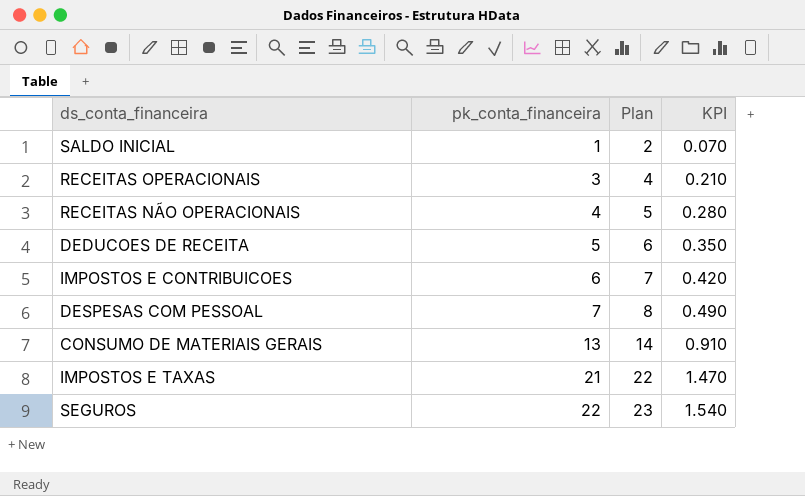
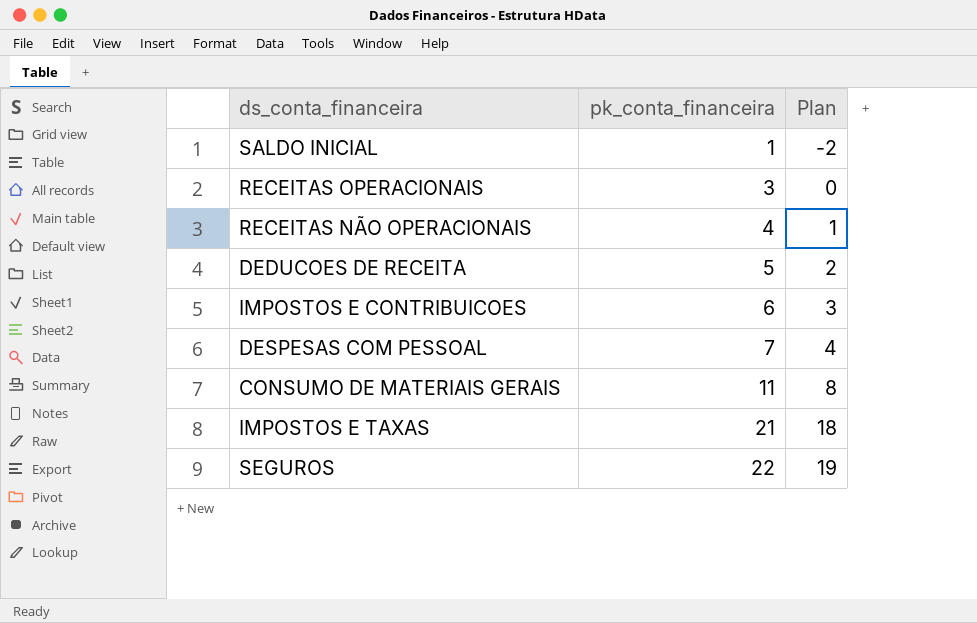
column KPI | formula: [pk_conta_financeira] * 0.07 -> none
column Plan | formula: [pk_conta_financeira] + 1 -> [pk_conta_financeira] - 3
CONSUMO DE MATERIAIS GERAIS | pk_conta_financeira: 13 -> 11

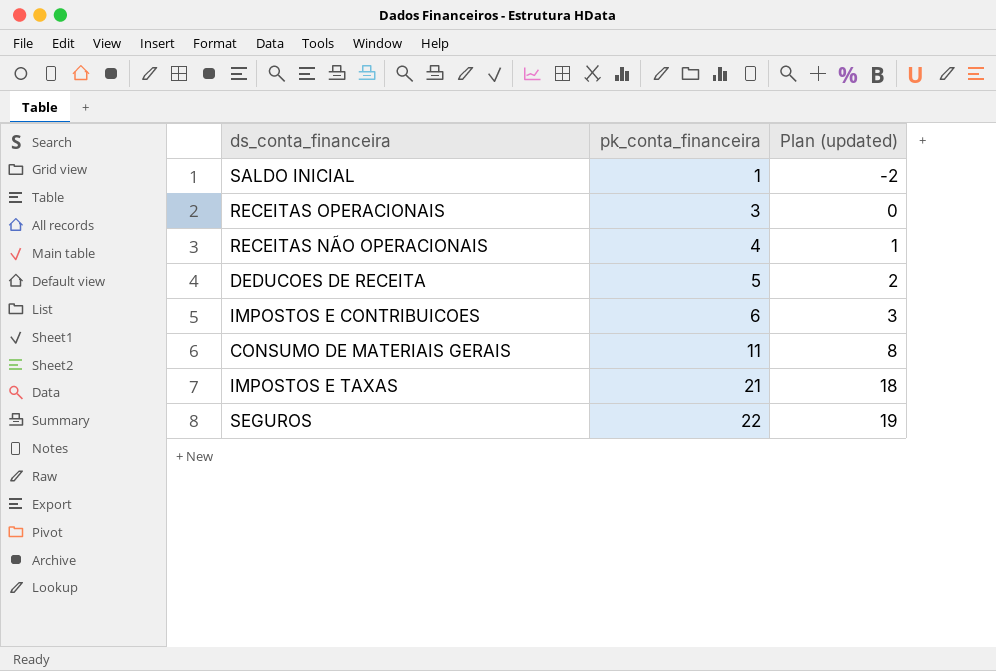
column name: Plan -> Plan (updated)
row DESPESAS COM PESSOAL: 7 | 4 -> none

